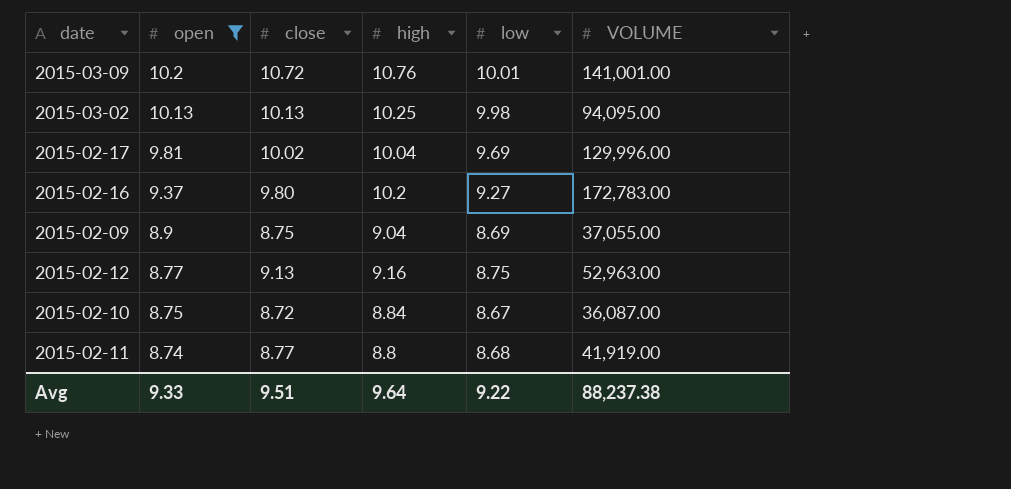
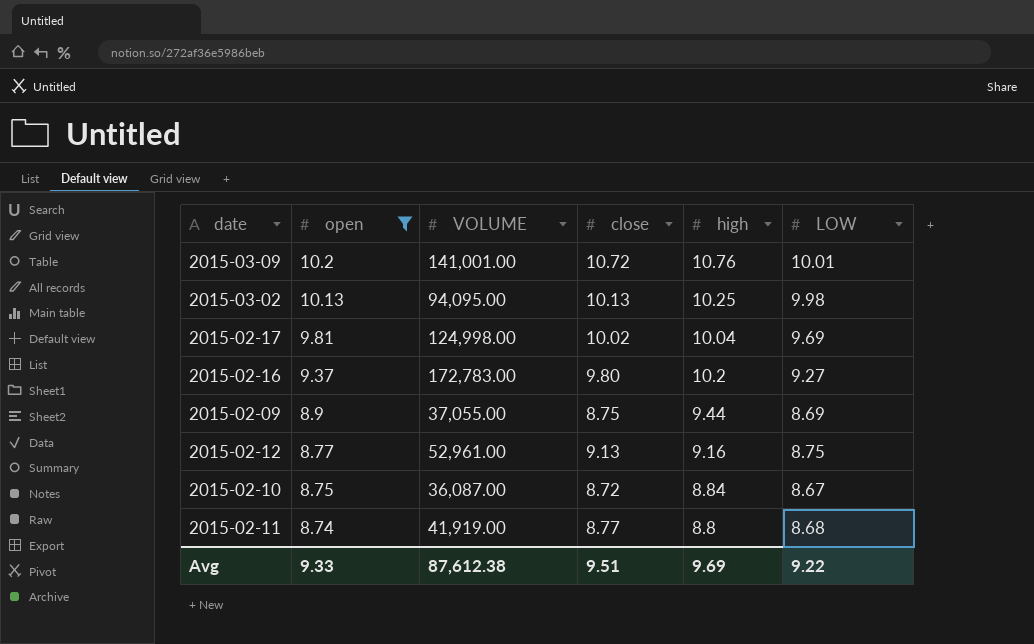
column VOLUME | position: 6 -> 3
column name: low -> LOW
2015-02-17 | VOLUME: 129,996.00 -> 124,998.00
2015-02-09 | high: 9.04 -> 9.44
2015-02-12 | VOLUME: 52,963.00 -> 52,961.00
Avg | VOLUME: 88,237.38 -> 87,612.38
Avg | high: 9.64 -> 9.69

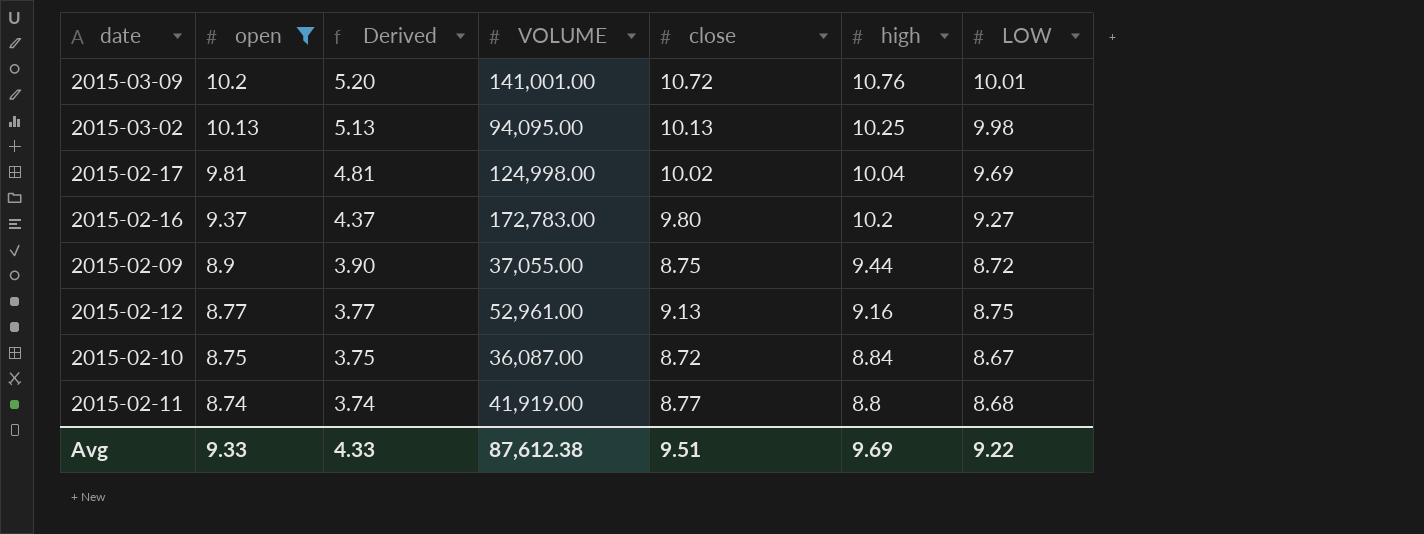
column Derived | formula: none -> [open] - 5
2015-02-09 | LOW: 8.69 -> 8.72

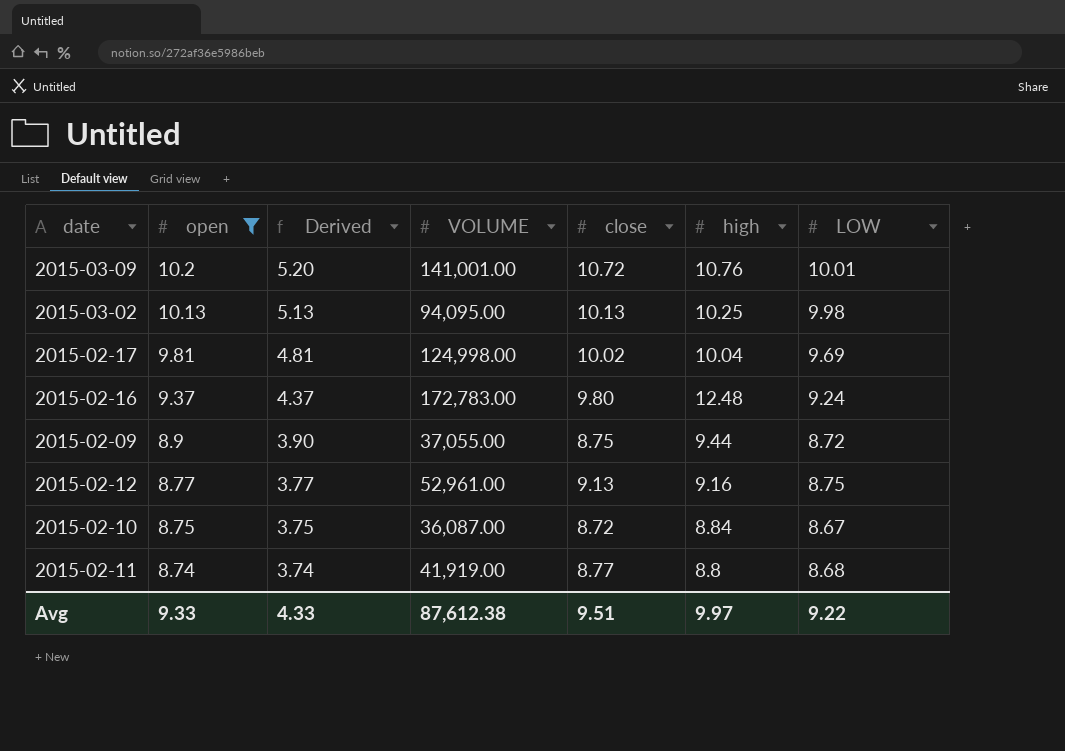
2015-02-16 | high: 10.2 -> 12.48
2015-02-16 | LOW: 9.27 -> 9.24
Avg | high: 9.69 -> 9.97

